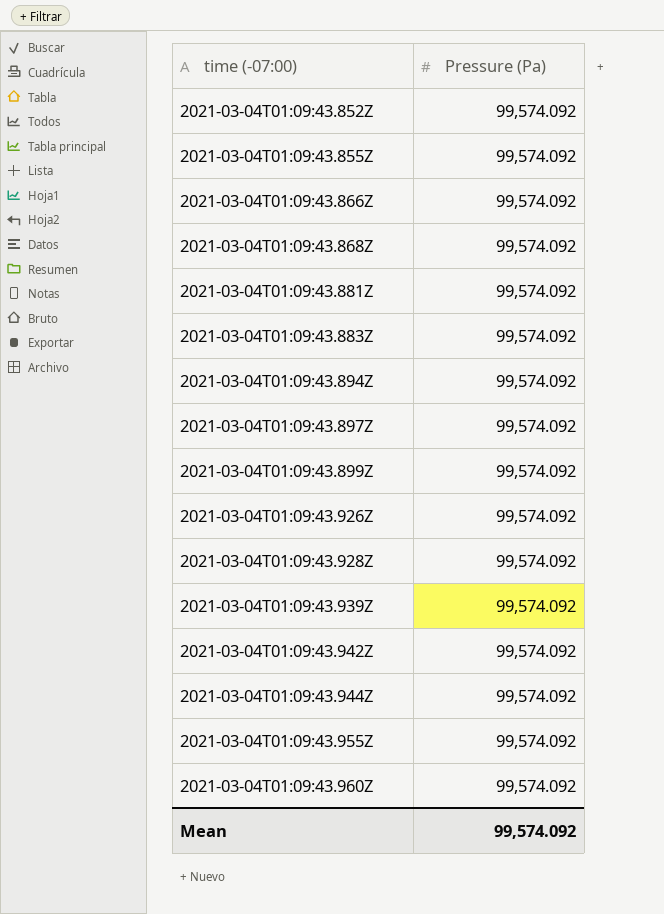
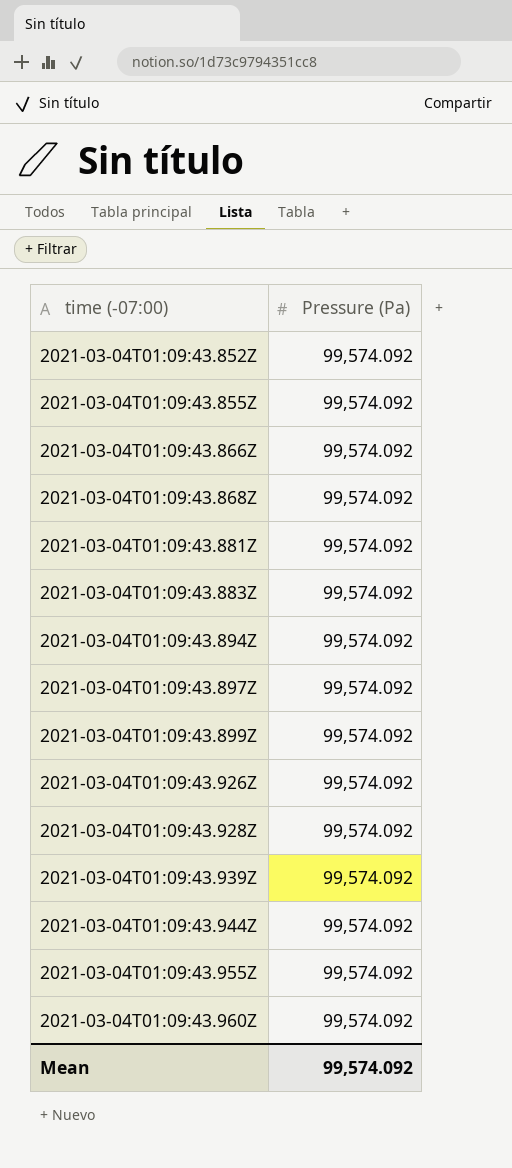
row 2021-03-04T01:09:43.942Z: 99,574.092 -> none

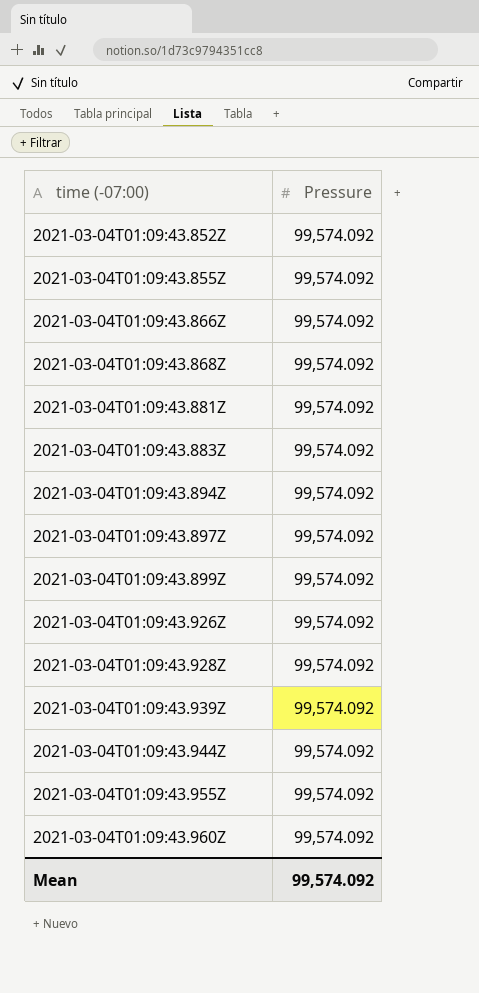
column name: Pressure (Pa) -> Pressure

